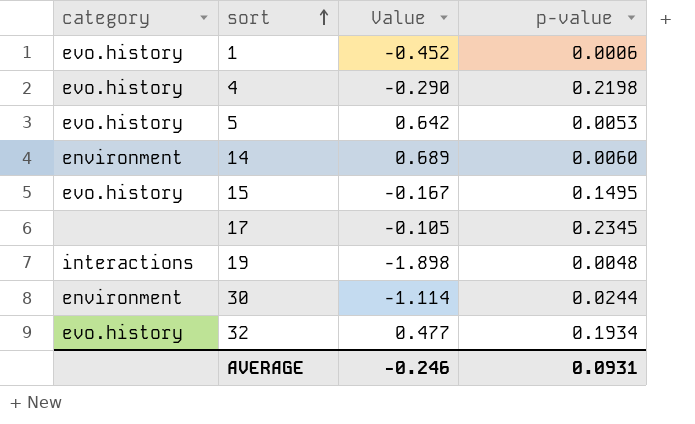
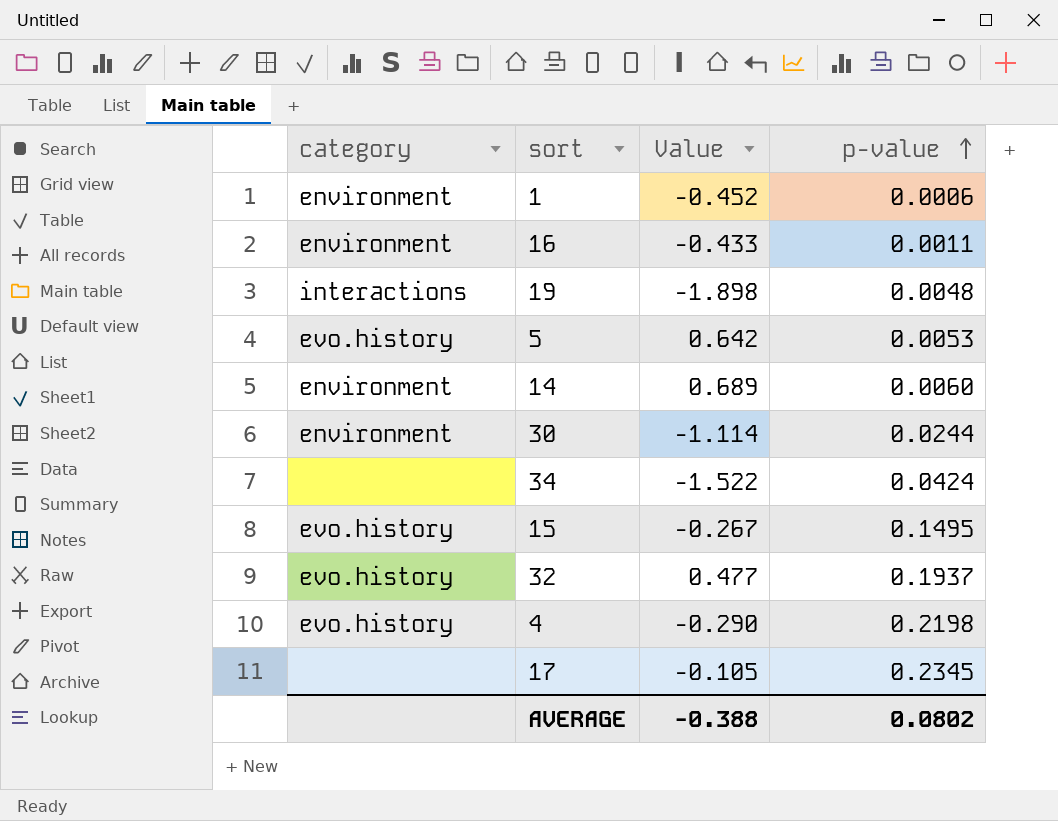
row order: sort ascending -> p-value ascending
1 | category: evo.history -> environment
row 16: none -> environment | -0.433 | 0.0011
row 34: none -> none | -1.522 | 0.0424
15 | Value: -0.167 -> -0.267
32 | p-value: 0.1934 -> 0.1937
AVERAGE | Value: -0.246 -> -0.388
AVERAGE | p-value: 0.0931 -> 0.0802

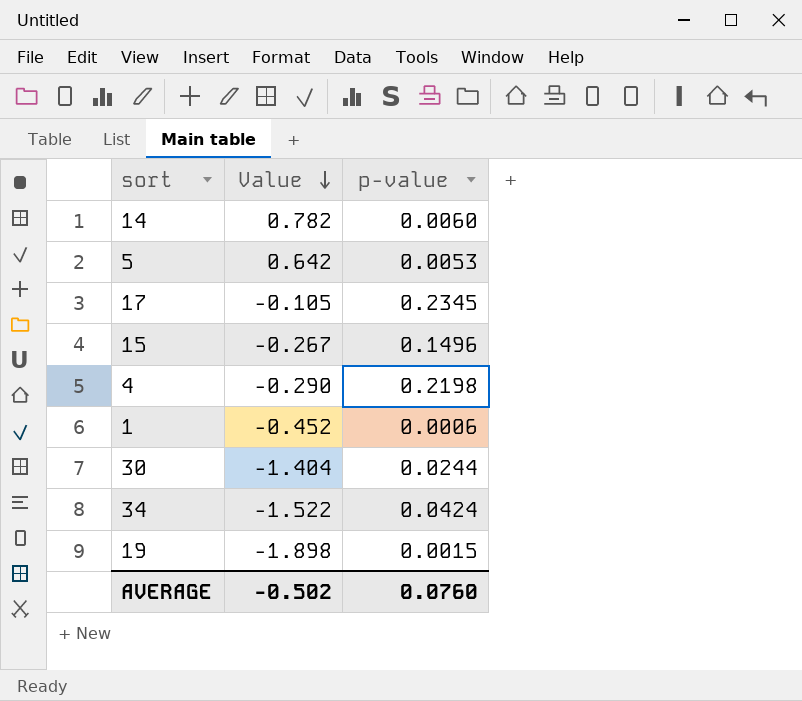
row order: p-value ascending -> Value descending
column category | position: 1 -> none
row 16: environment | -0.433 | 0.0011 -> none
row 32: evo.history | 0.477 | 0.1937 -> none
14 | Value: 0.689 -> 0.782
15 | p-value: 0.1495 -> 0.1496
30 | Value: -1.114 -> -1.404
19 | p-value: 0.0048 -> 0.0015
AVERAGE | Value: -0.388 -> -0.502
AVERAGE | p-value: 0.0802 -> 0.0760

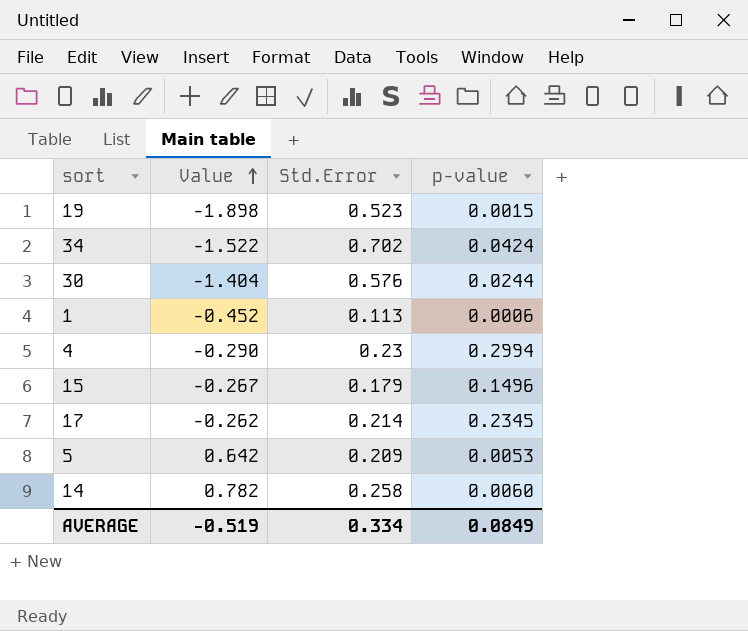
row order: Value descending -> Value ascending
column Std.Error | position: none -> 3
4 | p-value: 0.2198 -> 0.2994
17 | Value: -0.105 -> -0.262
AVERAGE | Value: -0.502 -> -0.519
AVERAGE | p-value: 0.0760 -> 0.0849

